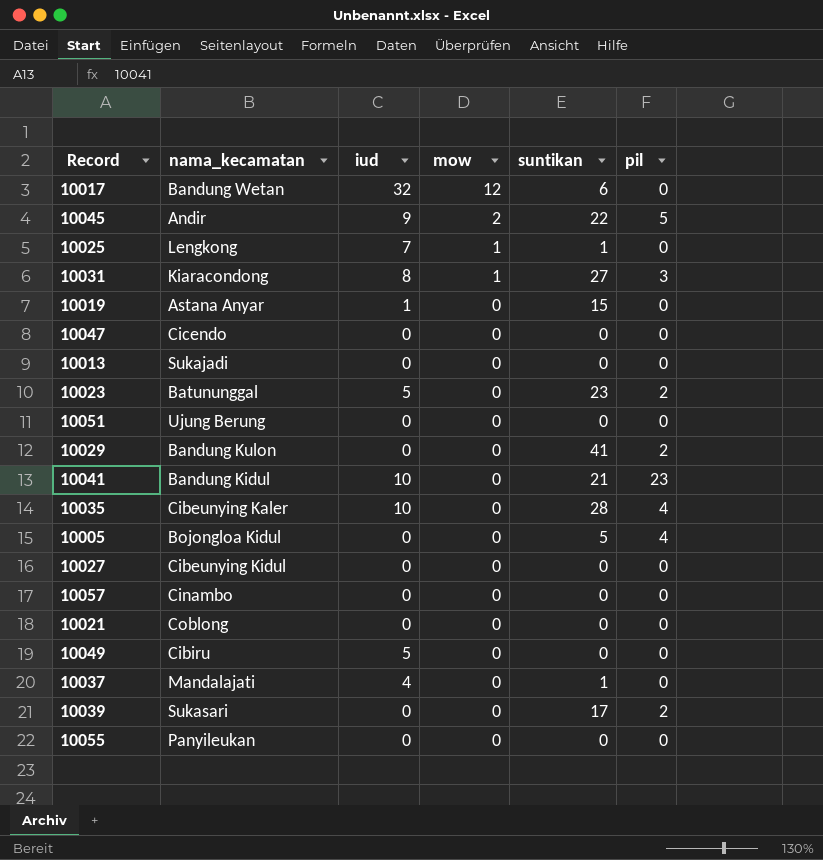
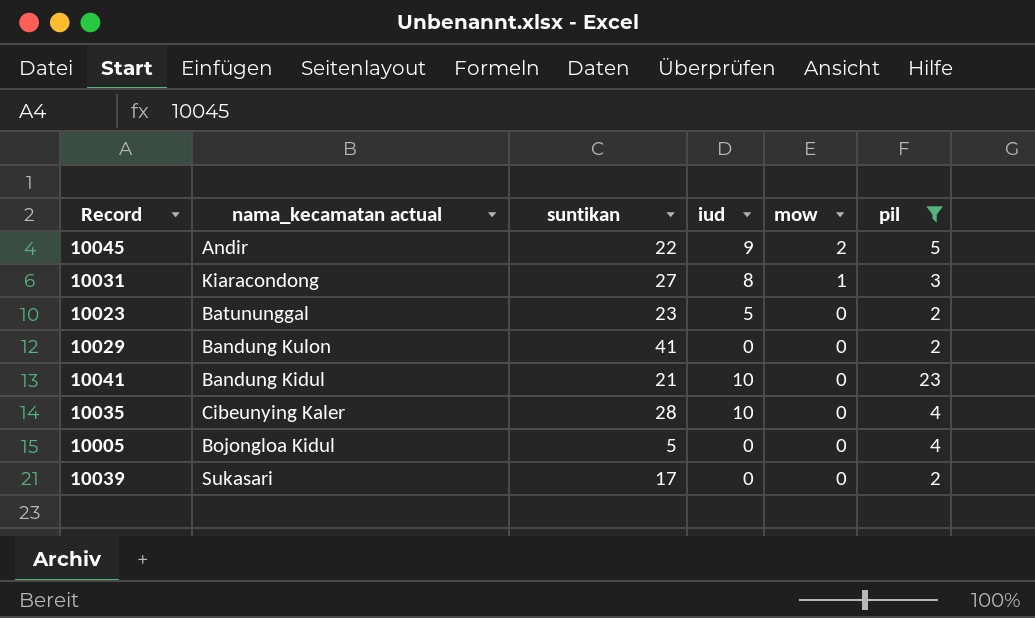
filter: none -> pil != 0
column name: nama_kecamatan -> nama_kecamatan actual
column suntikan | position: 5 -> 3

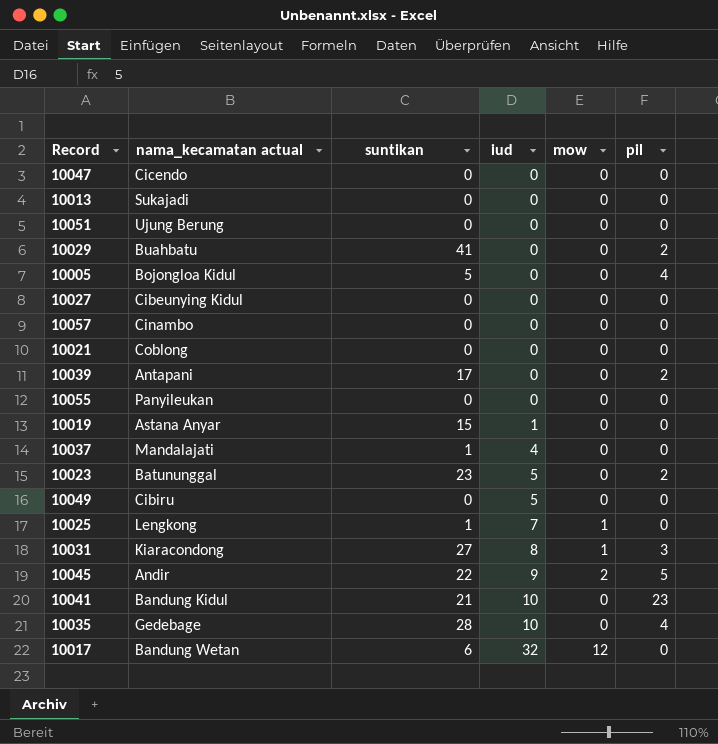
filter: pil != 0 -> none
row order: mow descending -> iud ascending
10029 | nama_kecamatan actual: Bandung Kulon -> Buahbatu
10039 | nama_kecamatan actual: Sukasari -> Antapani
10035 | nama_kecamatan actual: Cibeunying Kaler -> Gedebage

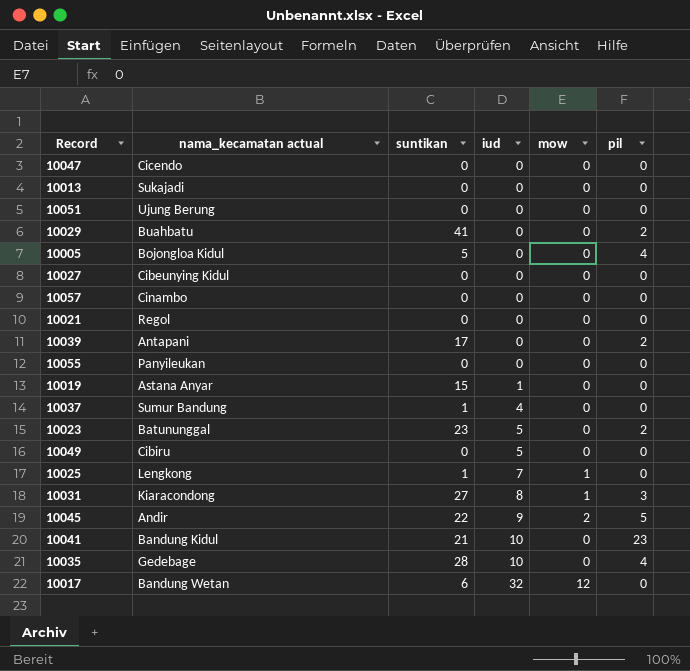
10021 | nama_kecamatan actual: Coblong -> Regol
10037 | nama_kecamatan actual: Mandalajati -> Sumur Bandung

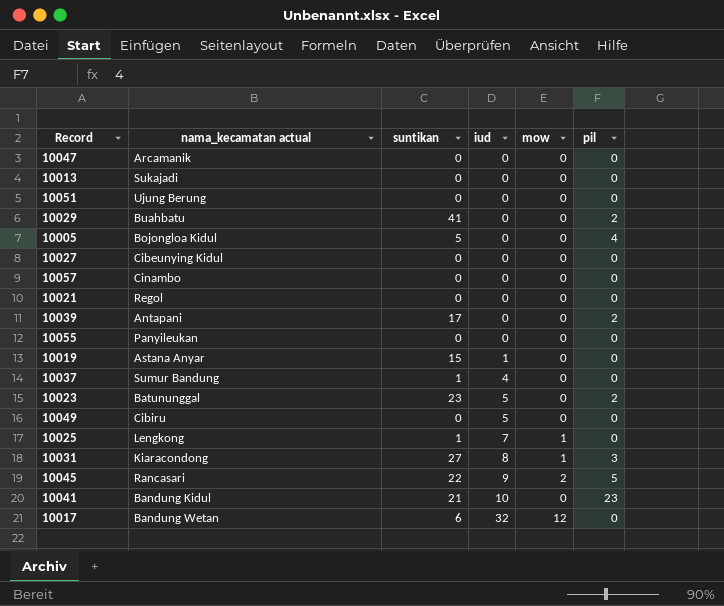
row 10035: Gedebage | 28 | 10 | 0 | 4 -> none
10047 | nama_kecamatan actual: Cicendo -> Arcamanik
10045 | nama_kecamatan actual: Andir -> Rancasari

